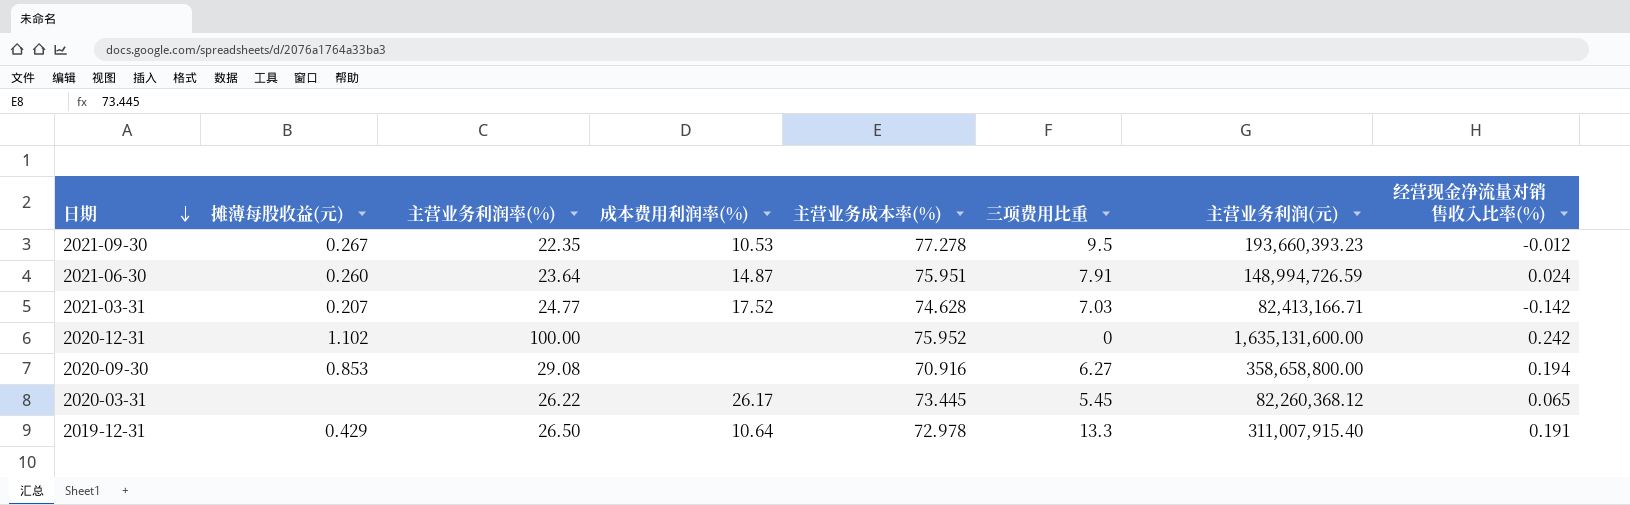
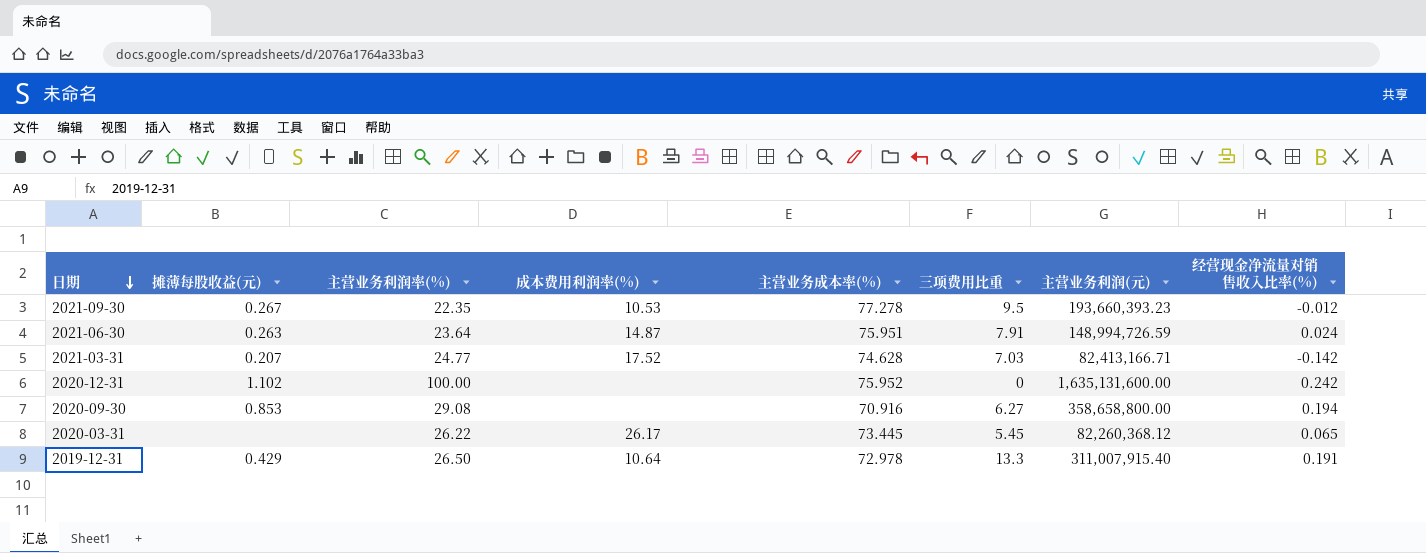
2021-06-30 | 摊薄每股收益(元): 0.260 -> 0.263

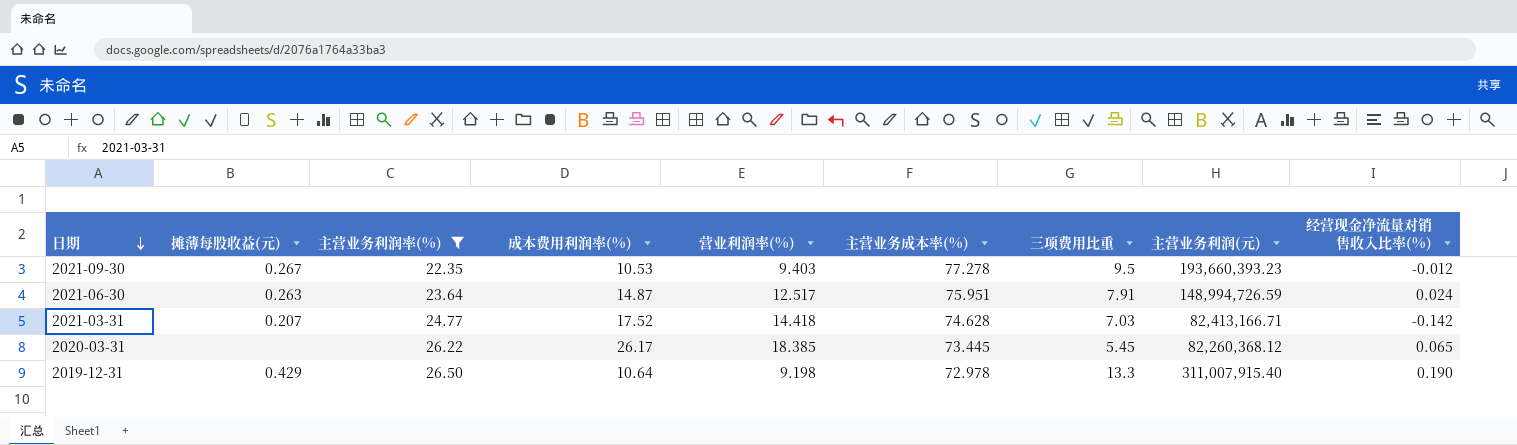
filter: none -> 主营业务利润率(%) <= 26.50
column 营业利润率(%) | position: none -> 5
2019-12-31 | 经营现金净流量对销售收入比率(%): 0.191 -> 0.190

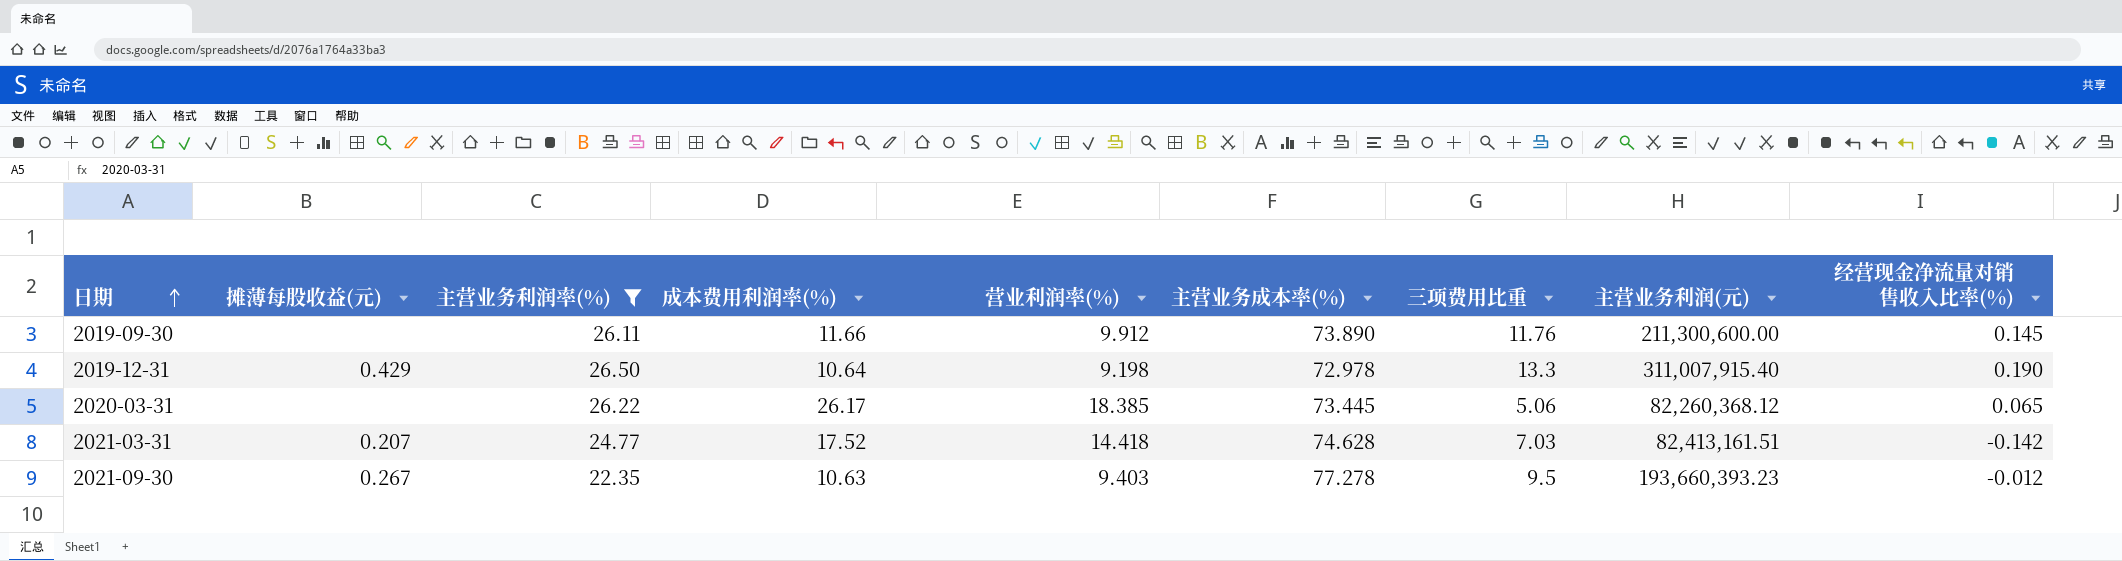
row order: 日期 descending -> 日期 ascending
row 2021-06-30: 0.263 | 23.64 | 14.87 | 12.517 | 75.951 | 7.91 | 148,994,726.59 | 0.024 -> none
row 2019-09-30: none -> none | 26.11 | 11.66 | 9.912 | 73.890 | 11.76 | 211,300,600.00 | 0.145
2020-03-31 | 三项费用比重: 5.45 -> 5.06
2021-03-31 | 主营业务利润(元): 82,413,166.71 -> 82,413,161.51
2021-09-30 | 成本费用利润率(%): 10.53 -> 10.63

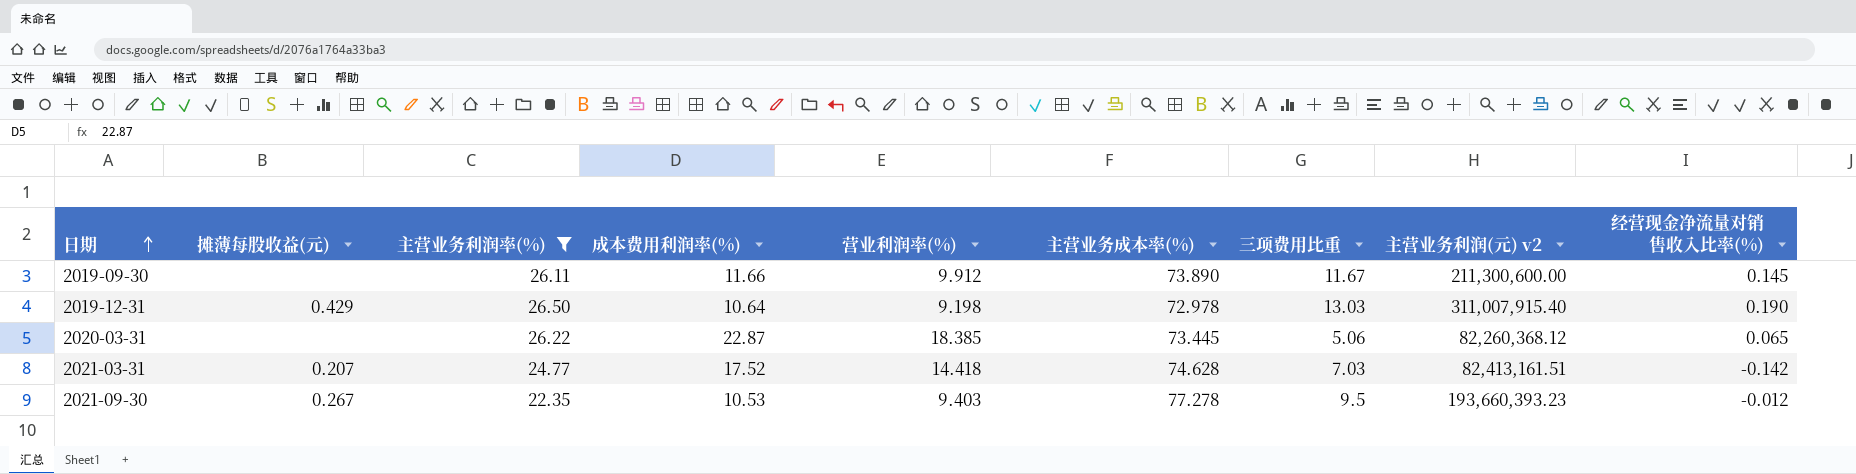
column name: 主营业务利润(元) -> 主营业务利润(元) v2
2019-09-30 | 三项费用比重: 11.76 -> 11.67
2019-12-31 | 三项费用比重: 13.3 -> 13.03
2020-03-31 | 成本费用利润率(%): 26.17 -> 22.87
2021-09-30 | 成本费用利润率(%): 10.63 -> 10.53

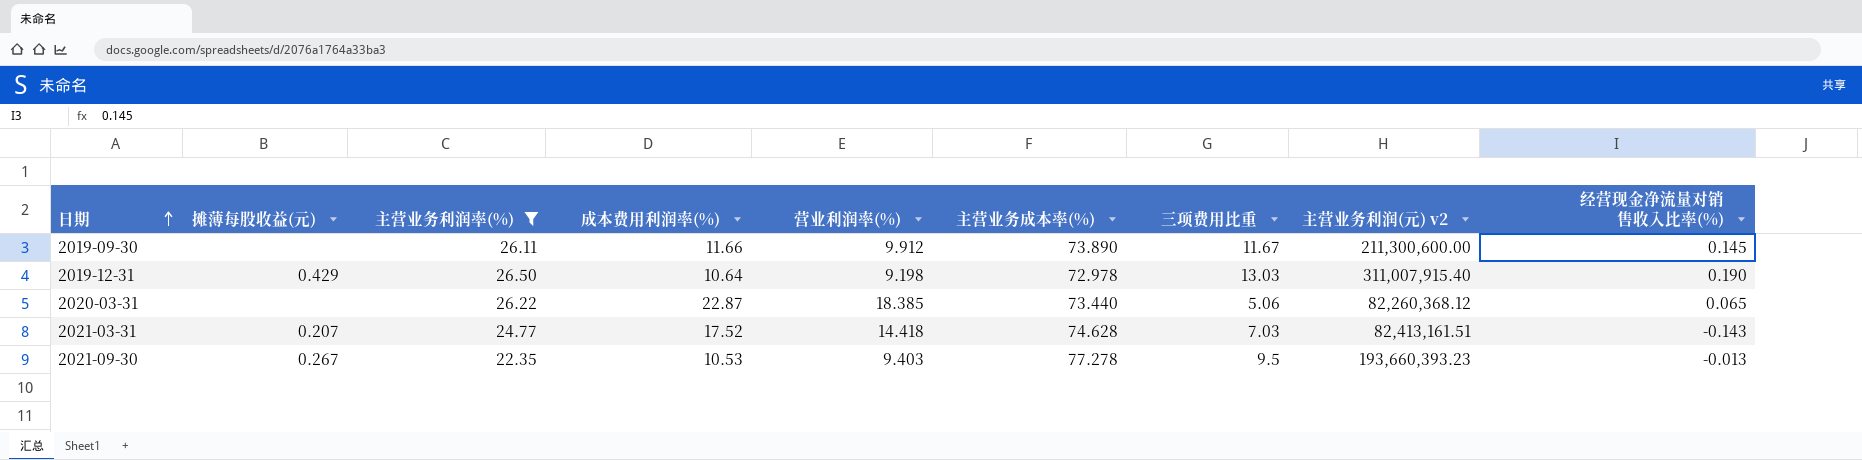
2020-03-31 | 主营业务成本率(%): 73.445 -> 73.440
2021-03-31 | 经营现金净流量对销售收入比率(%): -0.142 -> -0.143
2021-09-30 | 经营现金净流量对销售收入比率(%): -0.012 -> -0.013

